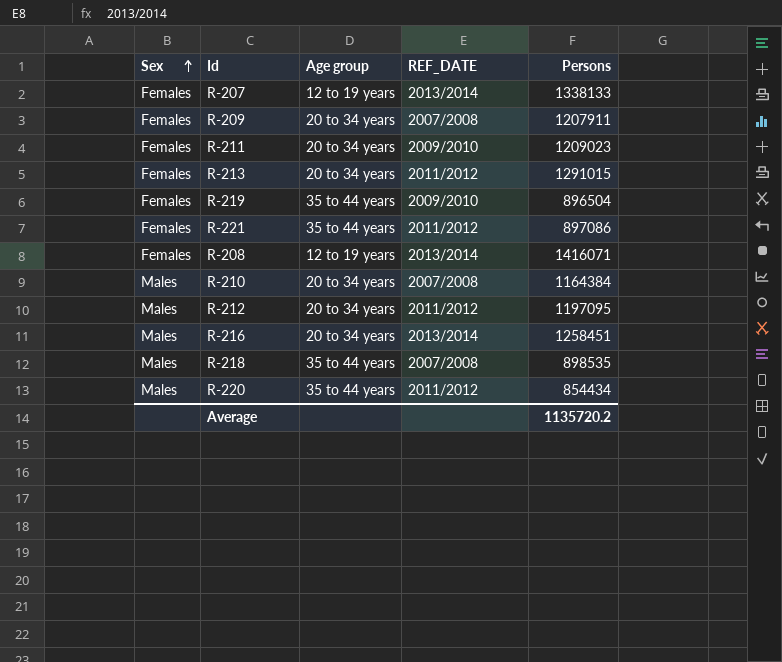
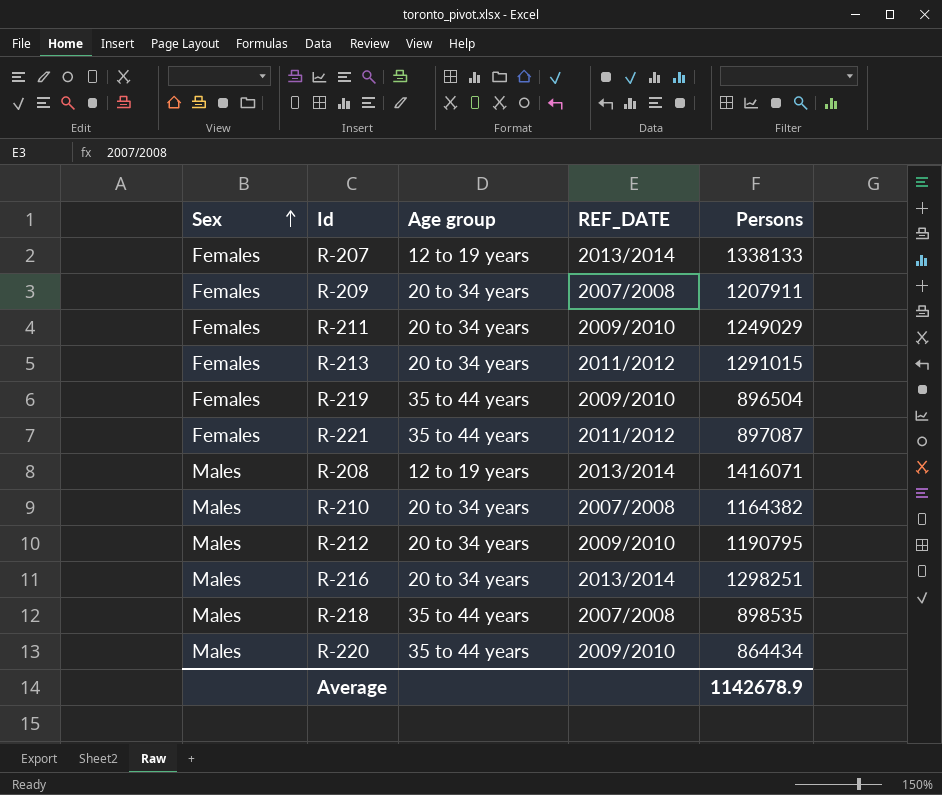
R-211 | Persons: 1209023 -> 1249029
R-221 | Persons: 897086 -> 897087
R-208 | Sex: Females -> Males
R-210 | Persons: 1164384 -> 1164382
R-212 | REF_DATE: 2011/2012 -> 2009/2010
R-212 | Persons: 1197095 -> 1190795
R-216 | Persons: 1258451 -> 1298251
R-220 | REF_DATE: 2011/2012 -> 2009/2010
R-220 | Persons: 854434 -> 864434
Average | Persons: 1135720.2 -> 1142678.9

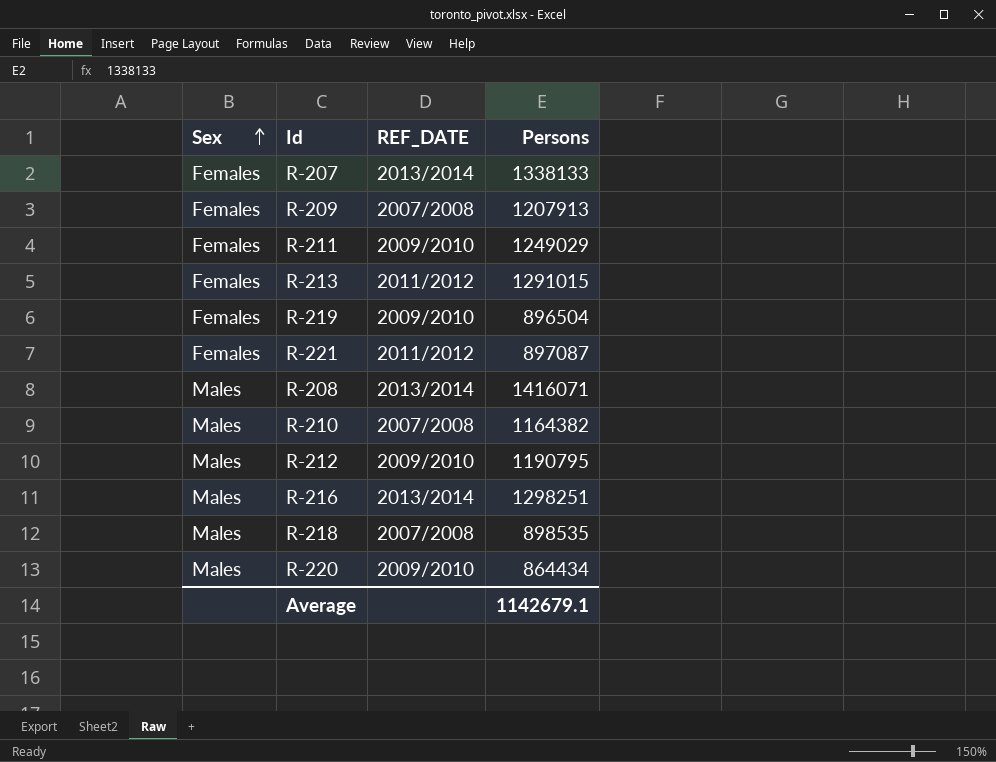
column Age group | position: 3 -> none
R-209 | Persons: 1207911 -> 1207913
Average | Persons: 1142678.9 -> 1142679.1

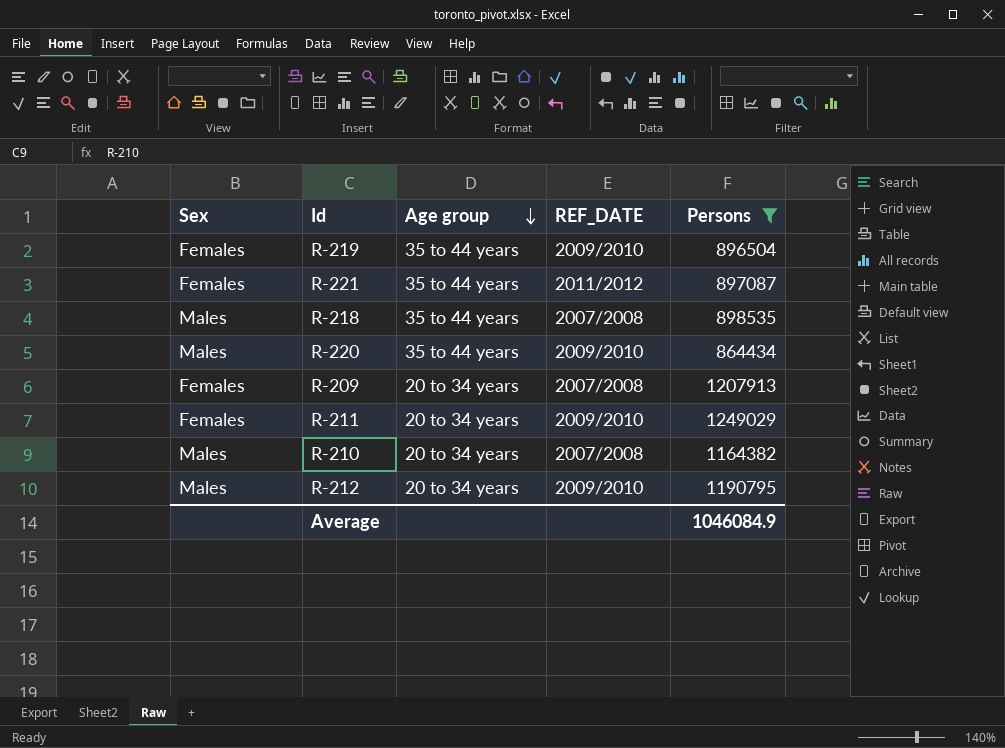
filter: none -> Persons <= 1249029
row order: Sex ascending -> Age group descending
column Age group | position: none -> 3
Average | Persons: 1142679.1 -> 1046084.9

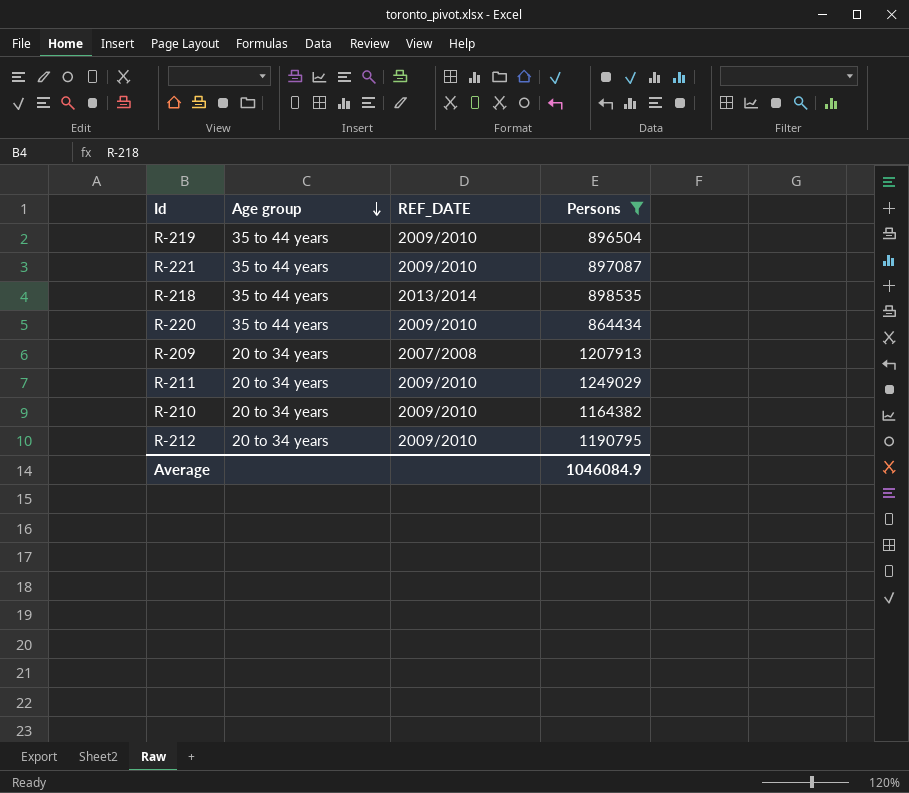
column Sex | position: 1 -> none
R-221 | REF_DATE: 2011/2012 -> 2009/2010
R-218 | REF_DATE: 2007/2008 -> 2013/2014
R-210 | REF_DATE: 2007/2008 -> 2009/2010

